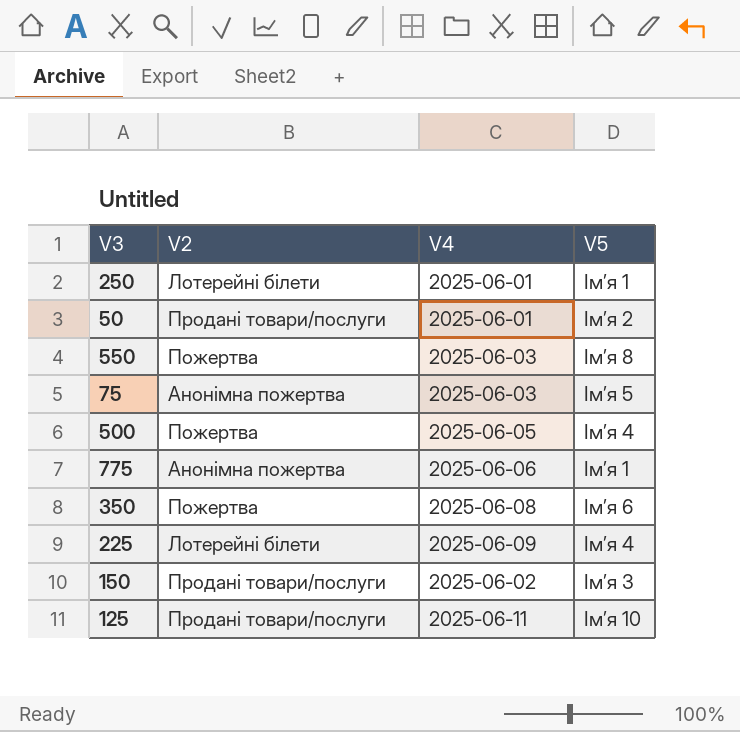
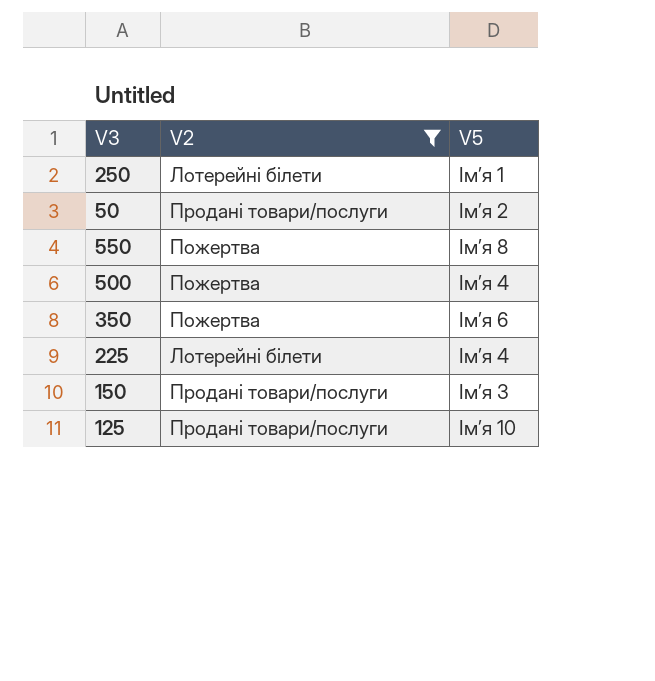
filter: none -> V2 != Анонімна пожертва
column V4 | position: 3 -> none

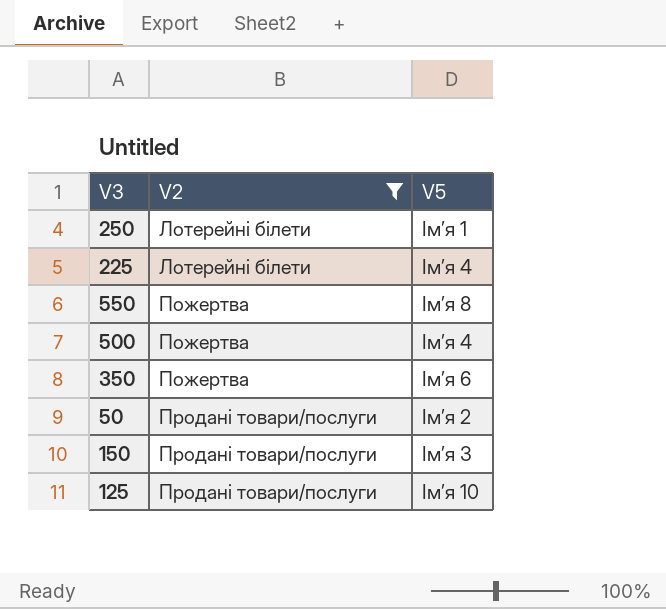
row order: none -> V2 ascending

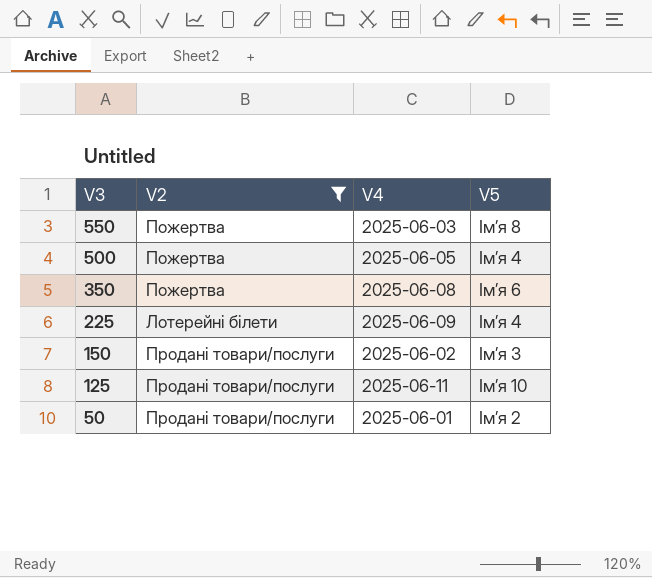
row order: V2 ascending -> V3 descending
column V4 | position: none -> 3
row 250: Лотерейні білети | Ім’я 1 -> none

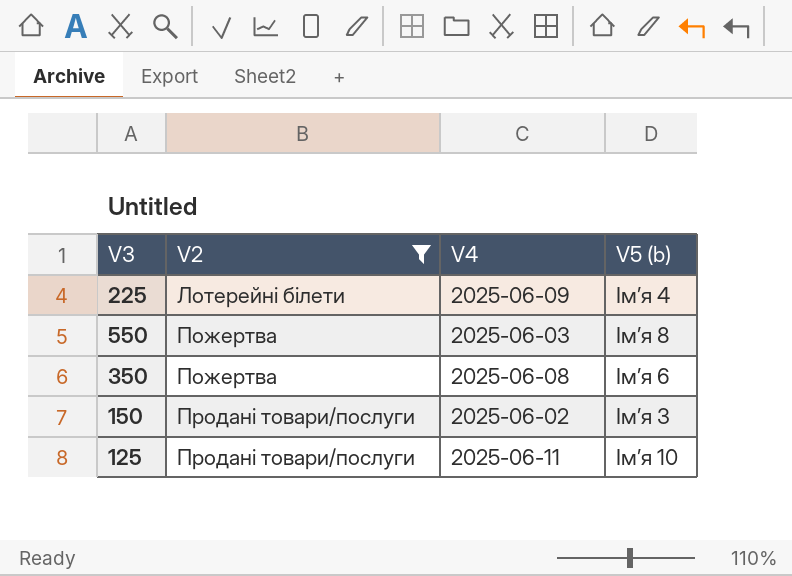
row order: V3 descending -> V2 ascending
column name: V5 -> V5 (b)
row 500: Пожертва | 2025-06-05 | Ім’я 4 -> none
row 50: Продані товари/послуги | 2025-06-01 | Ім’я 2 -> none

